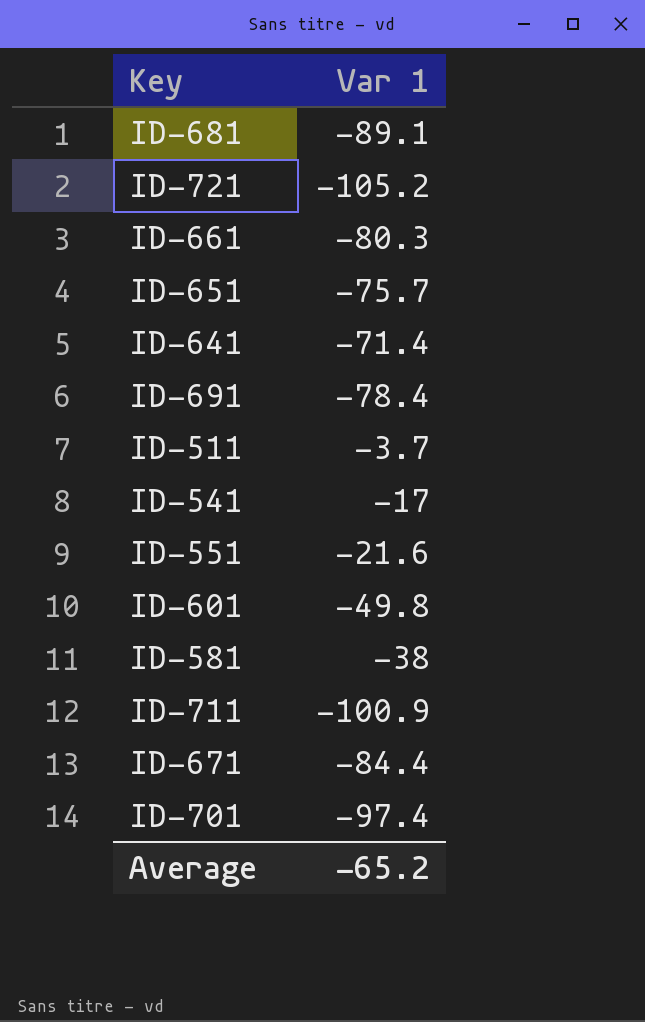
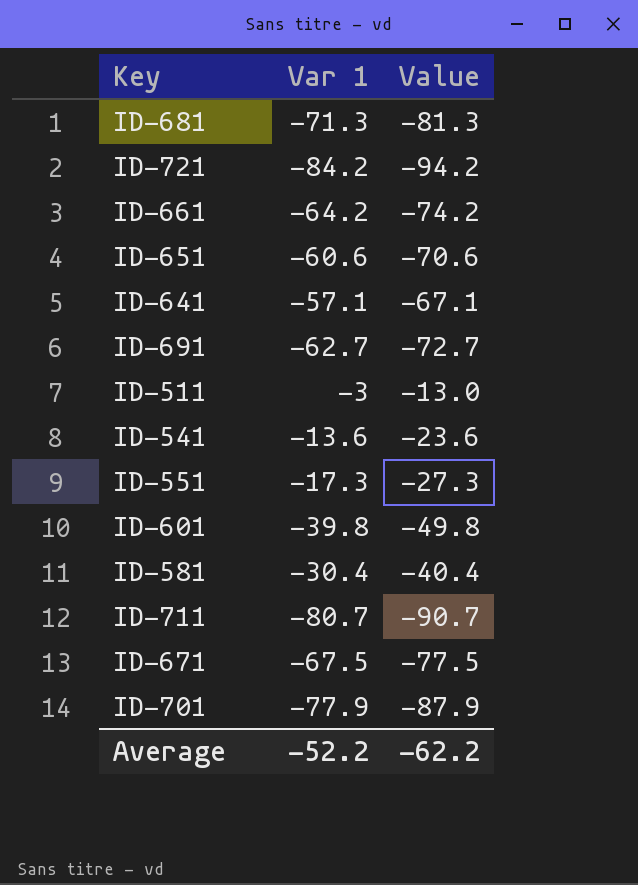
column Value | formula: none -> [Var 1] - 10
ID-681 | Var 1: -89.1 -> -71.3
ID-721 | Var 1: -105.2 -> -84.2
ID-661 | Var 1: -80.3 -> -64.2
ID-651 | Var 1: -75.7 -> -60.6
ID-641 | Var 1: -71.4 -> -57.1
ID-691 | Var 1: -78.4 -> -62.7
ID-511 | Var 1: -3.7 -> -3
ID-541 | Var 1: -17 -> -13.6
ID-551 | Var 1: -21.6 -> -17.3
ID-601 | Var 1: -49.8 -> -39.8
ID-581 | Var 1: -38 -> -30.4
ID-711 | Var 1: -100.9 -> -80.7
ID-671 | Var 1: -84.4 -> -67.5
ID-701 | Var 1: -97.4 -> -77.9
Average | Var 1: -65.2 -> -52.2

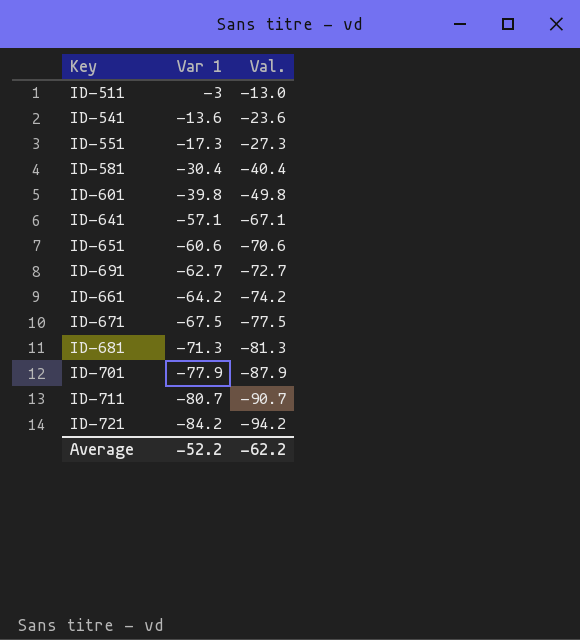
row order: none -> Var 1 descending
column name: Value -> Val.

